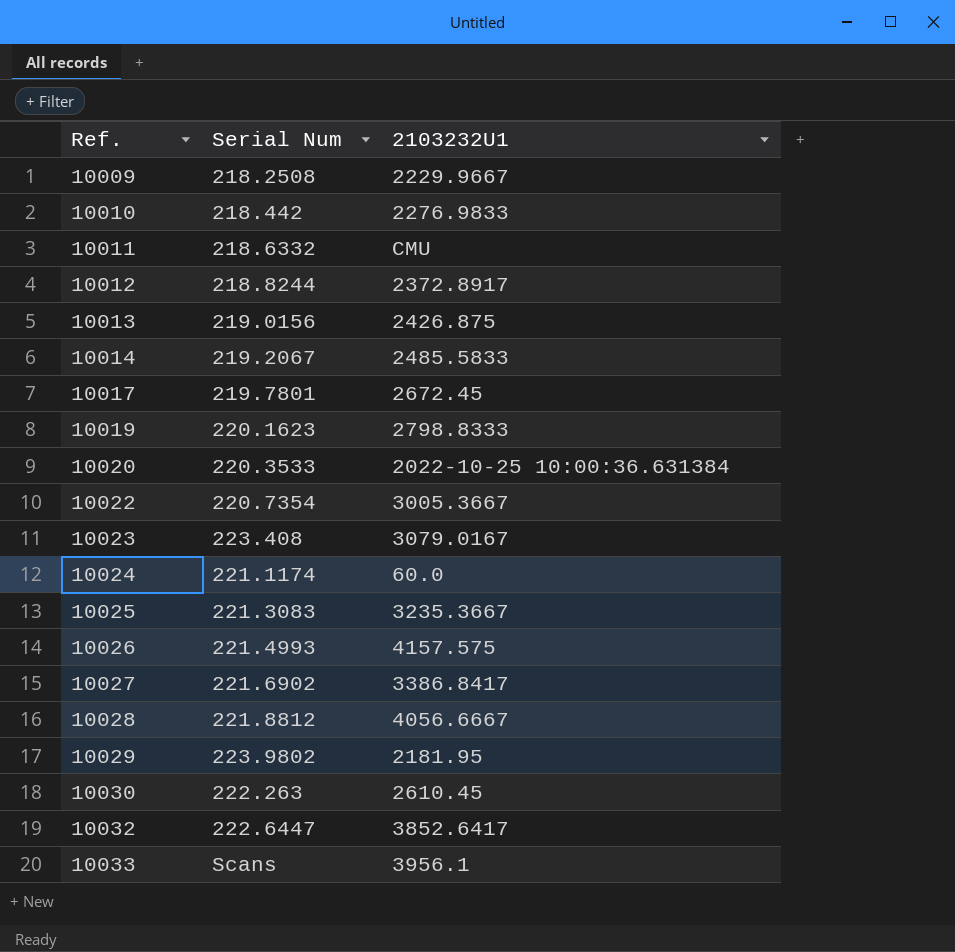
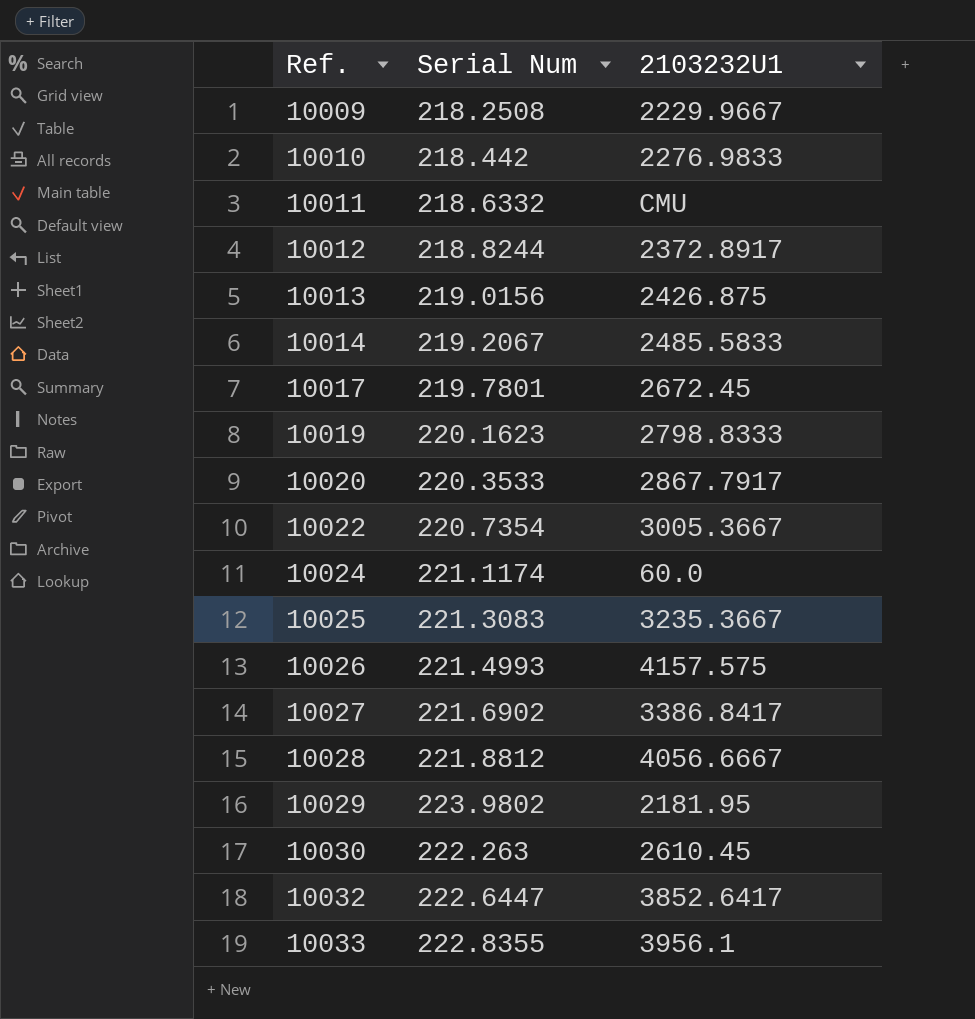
row 10023: 223.408 | 3079.0167 -> none
10020 | 2103232U1: 2022-10-25 10:00:36.631384 -> 2867.7917
10033 | Serial Num: Scans -> 222.8355

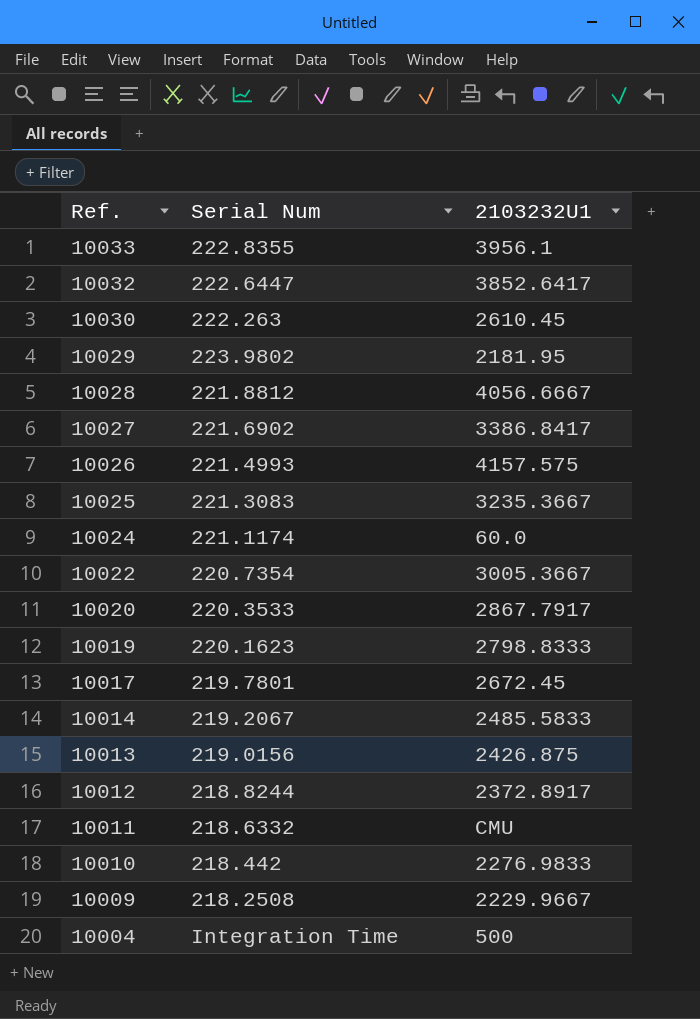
row order: Ref. ascending -> Ref. descending
row 10004: none -> Integration Time | 500

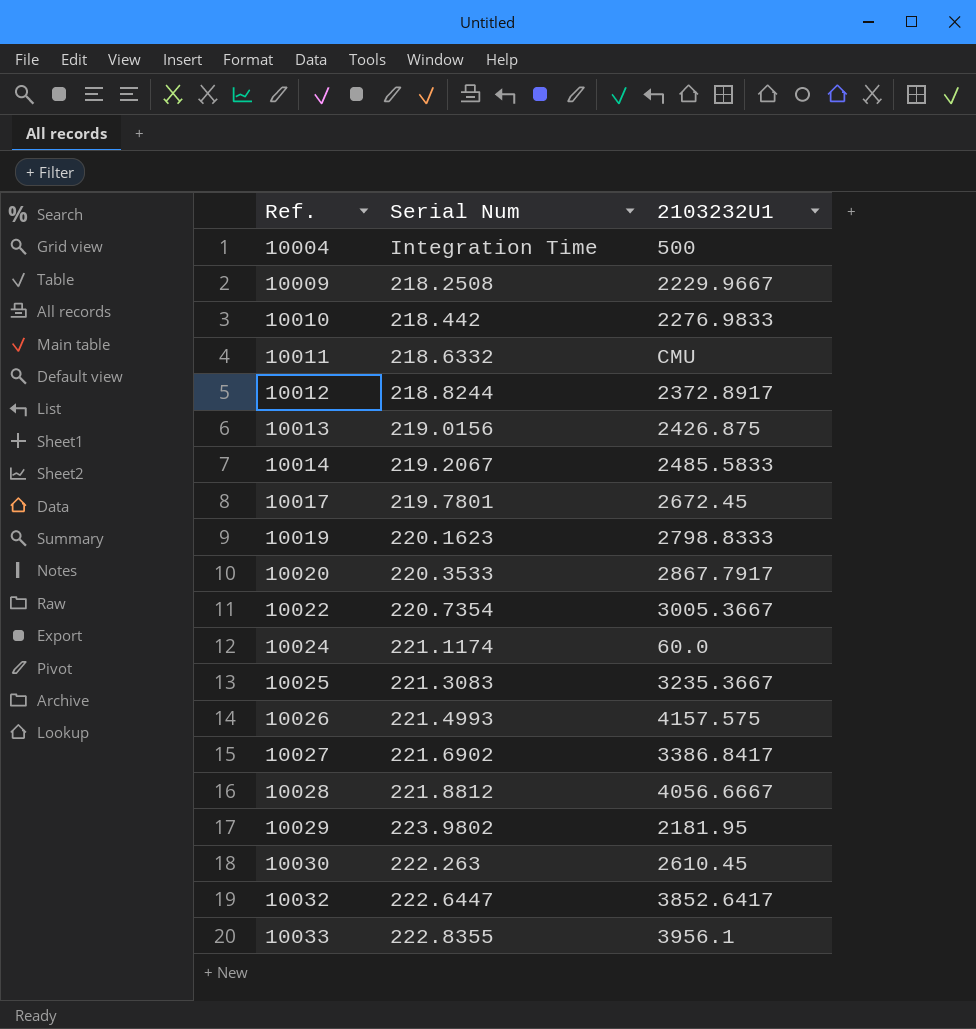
row order: Ref. descending -> Ref. ascending

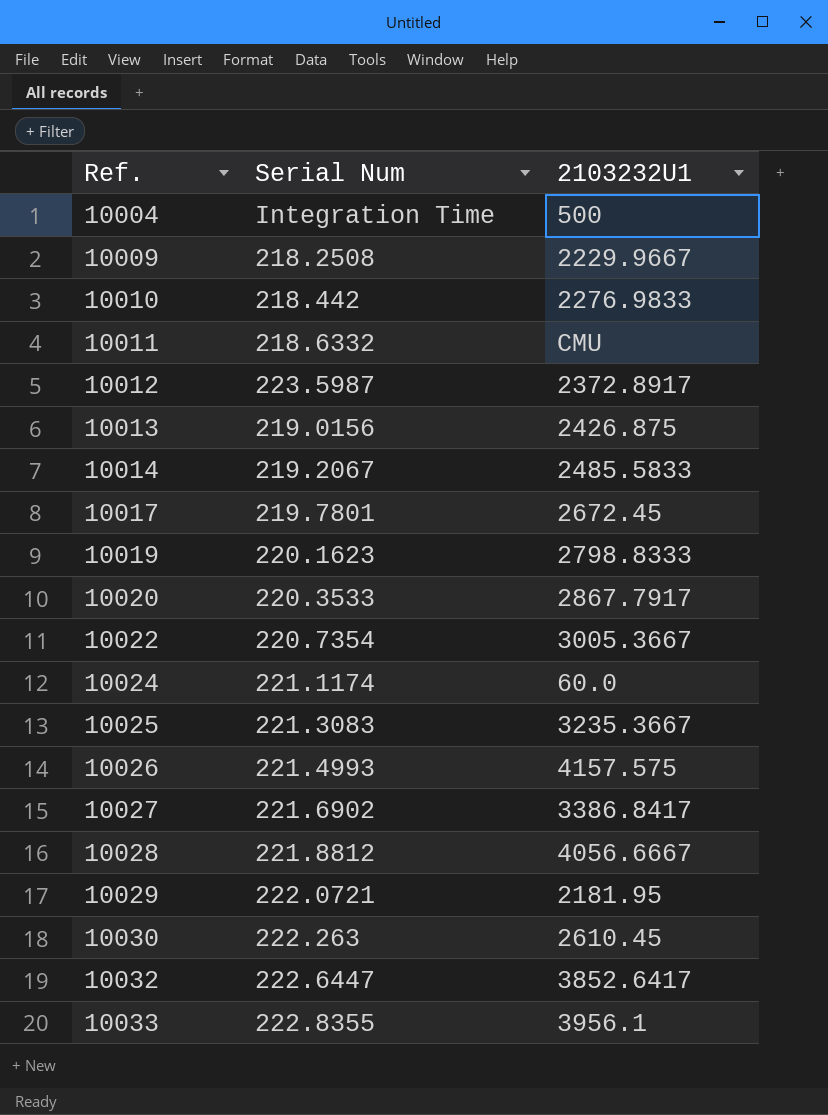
10012 | Serial Num: 218.8244 -> 223.5987
10029 | Serial Num: 223.9802 -> 222.0721

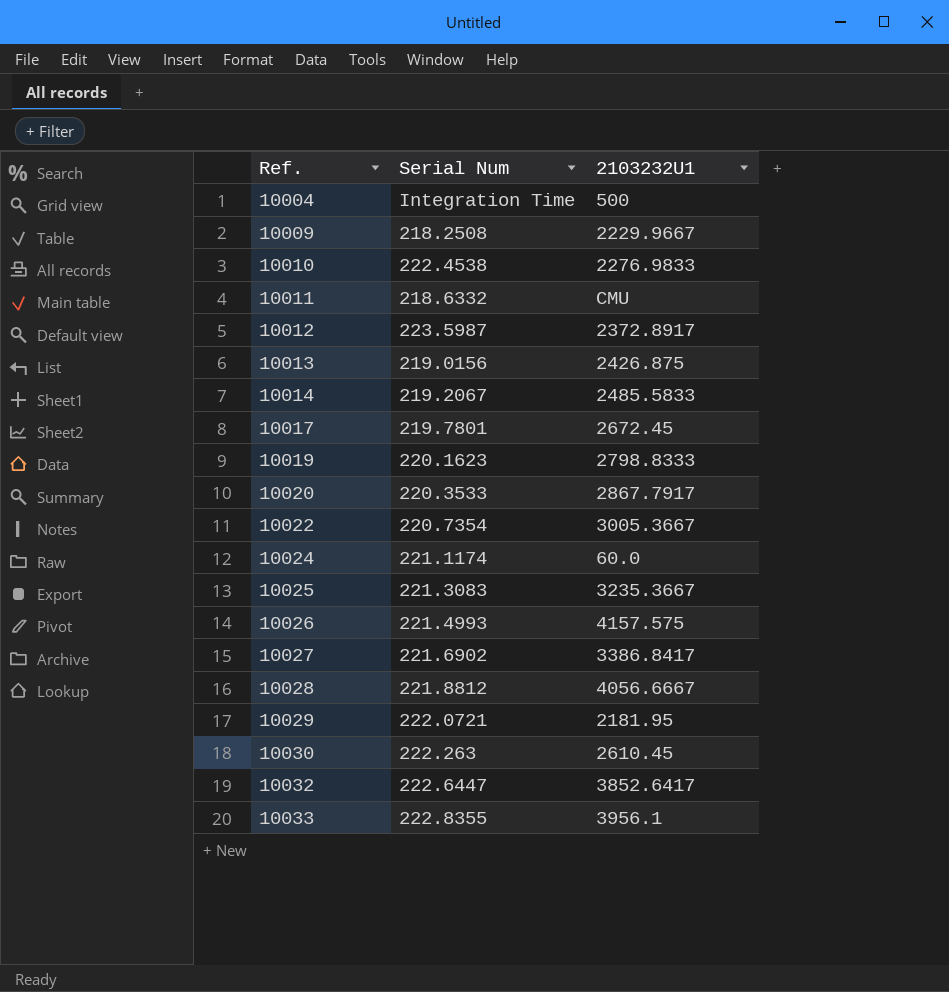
10010 | Serial Num: 218.442 -> 222.4538

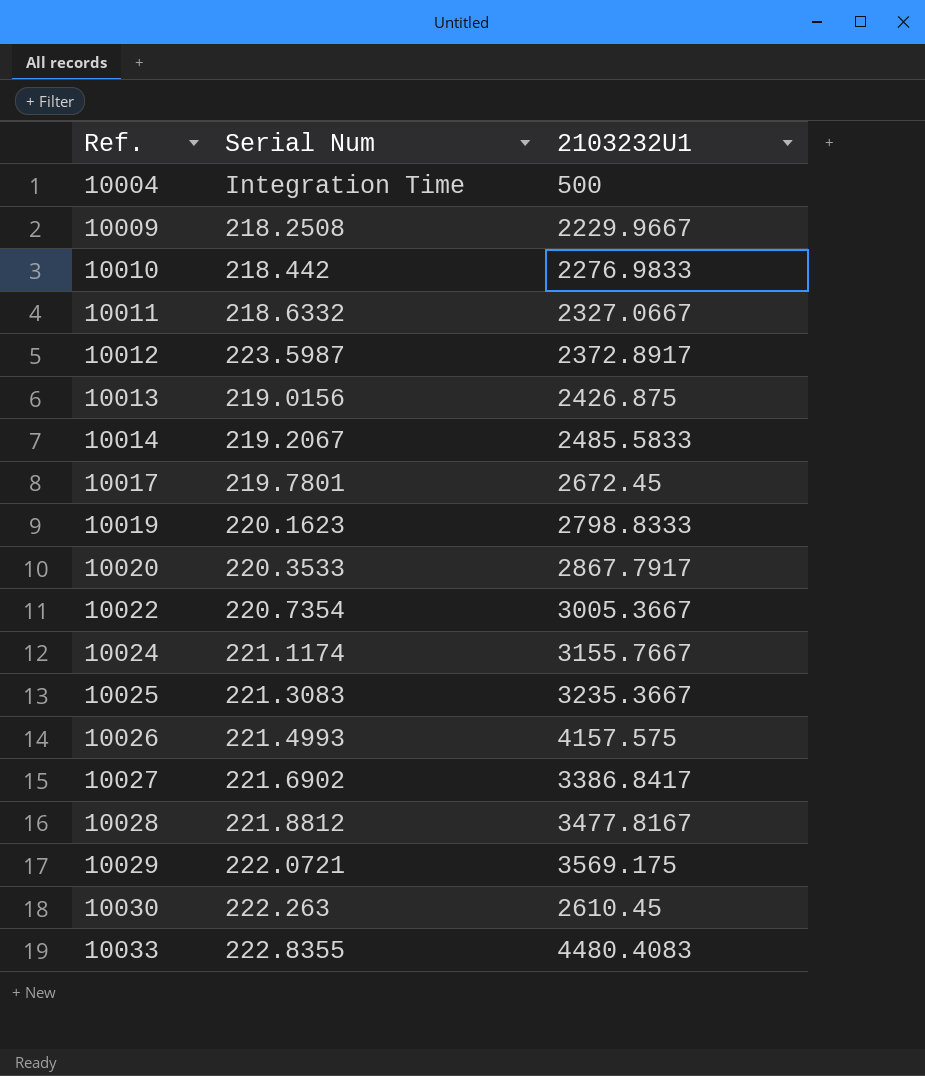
row 10032: 222.6447 | 3852.6417 -> none
10010 | Serial Num: 222.4538 -> 218.442
10011 | 2103232U1: CMU -> 2327.0667
10024 | 2103232U1: 60.0 -> 3155.7667
10028 | 2103232U1: 4056.6667 -> 3477.8167
10029 | 2103232U1: 2181.95 -> 3569.175
10033 | 2103232U1: 3956.1 -> 4480.4083

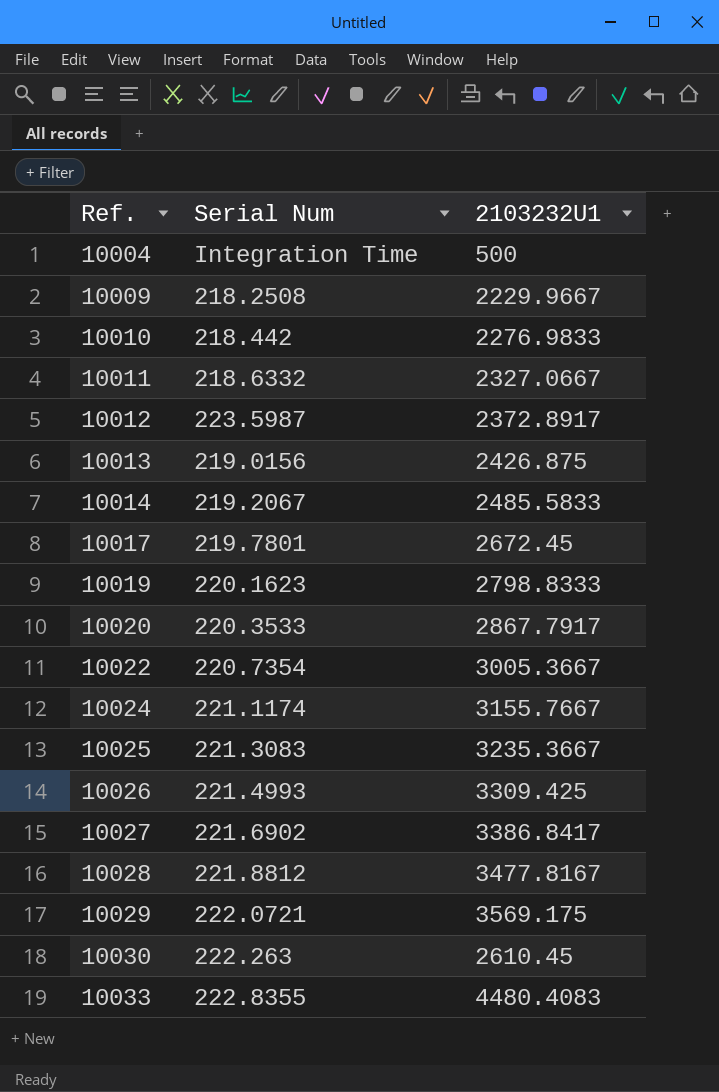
10026 | 2103232U1: 4157.575 -> 3309.425

